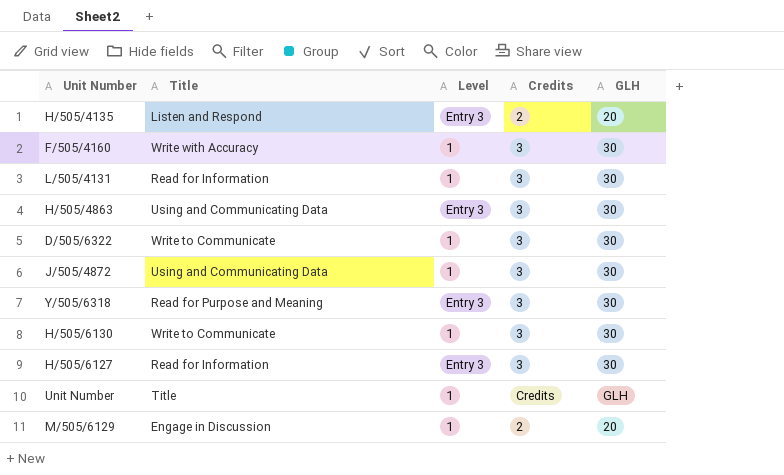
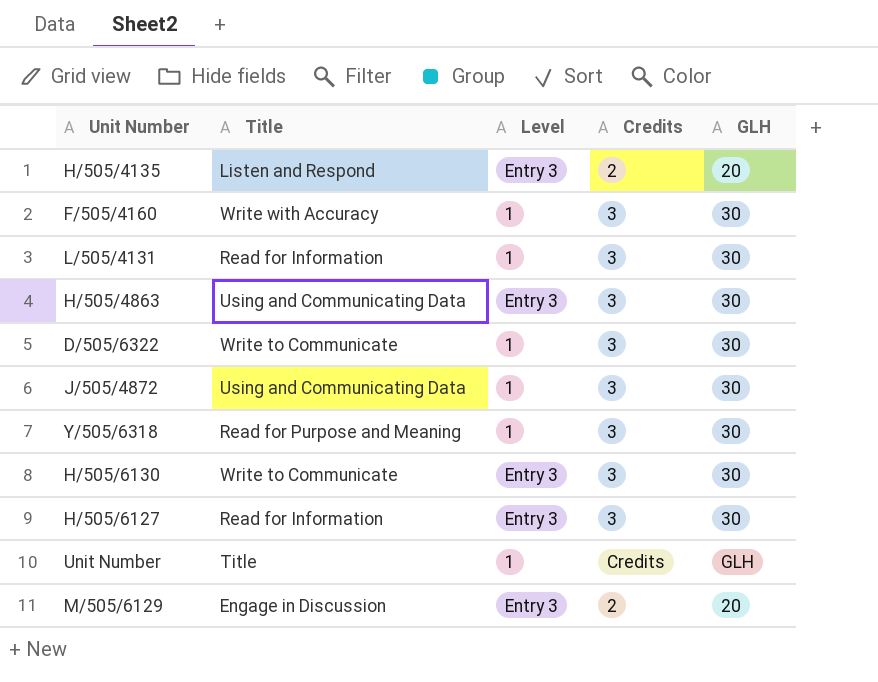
Y/505/6318 | Level: Entry 3 -> 1
H/505/6130 | Level: 1 -> Entry 3
M/505/6129 | Level: 1 -> Entry 3

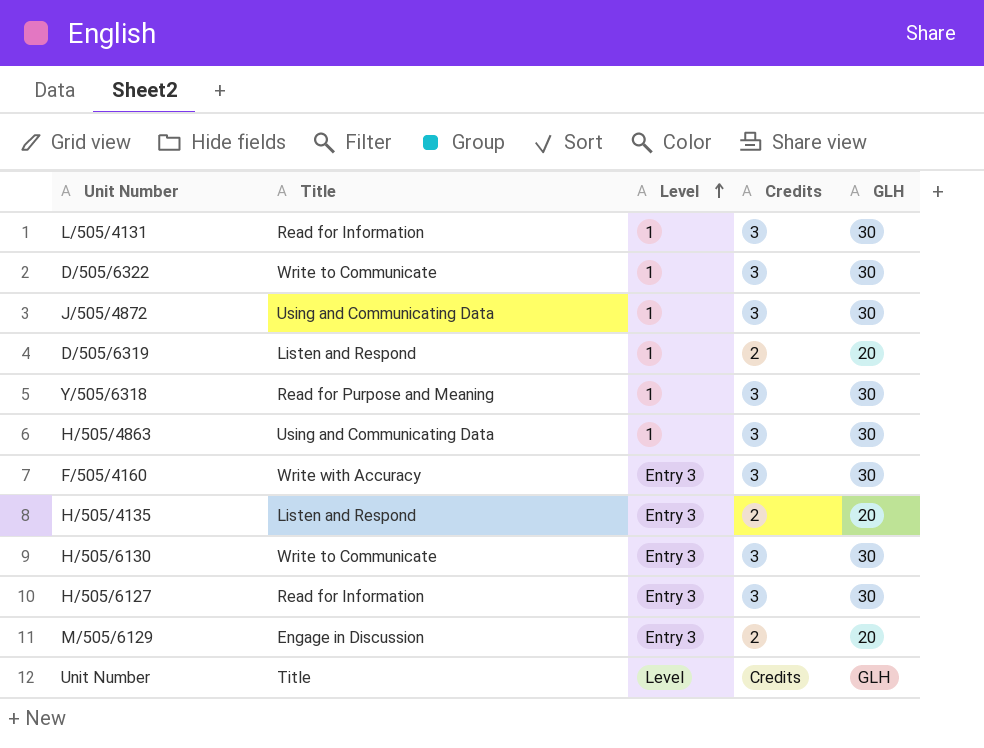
row order: none -> Level ascending
row D/505/6319: none -> Listen and Respond | 1 | 2 | 20
H/505/4863 | Level: Entry 3 -> 1
F/505/4160 | Level: 1 -> Entry 3
Unit Number | Level: 1 -> Level

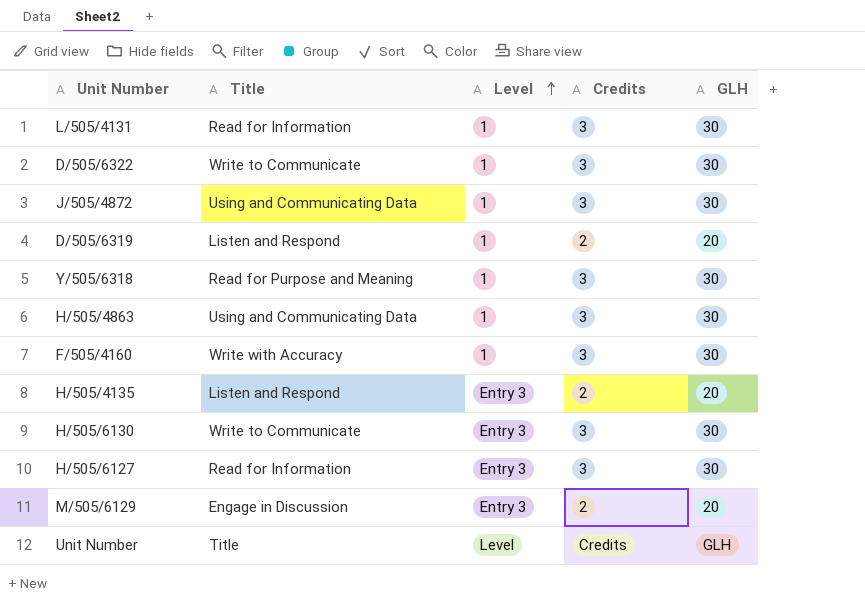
F/505/4160 | Level: Entry 3 -> 1

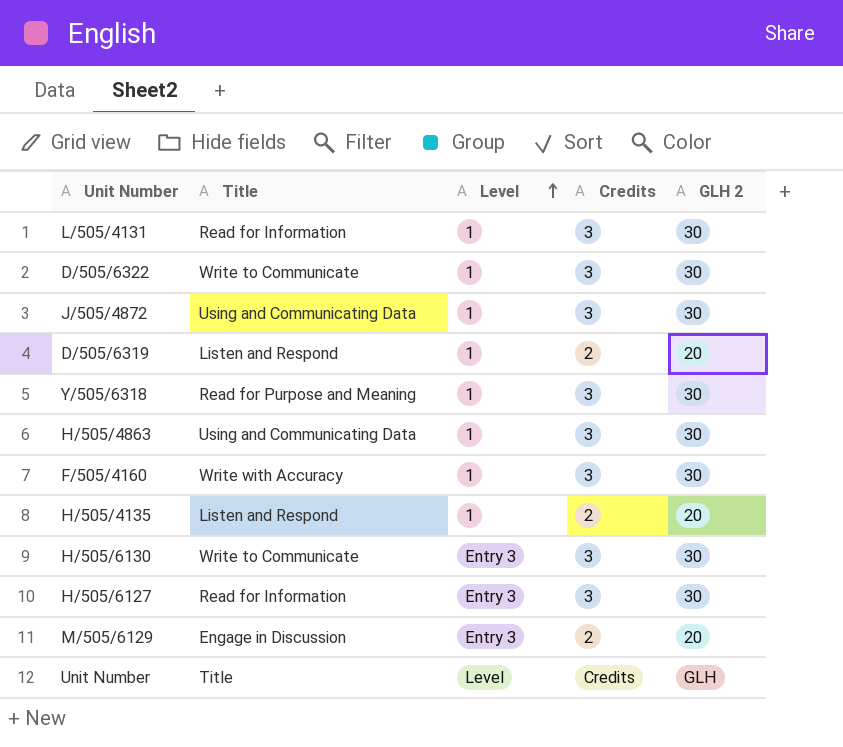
column name: GLH -> GLH 2
H/505/4135 | Level: Entry 3 -> 1

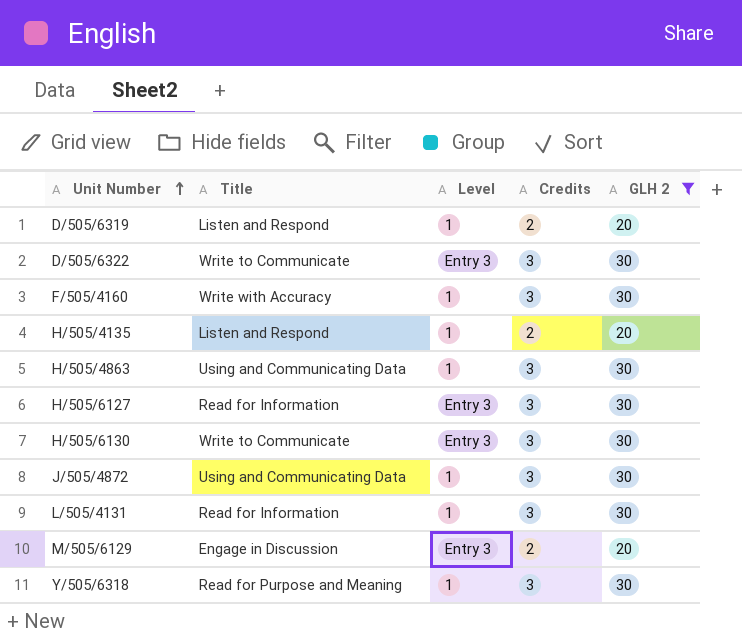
filter: none -> GLH 2 != GLH
row order: Level ascending -> Unit Number ascending
D/505/6322 | Level: 1 -> Entry 3

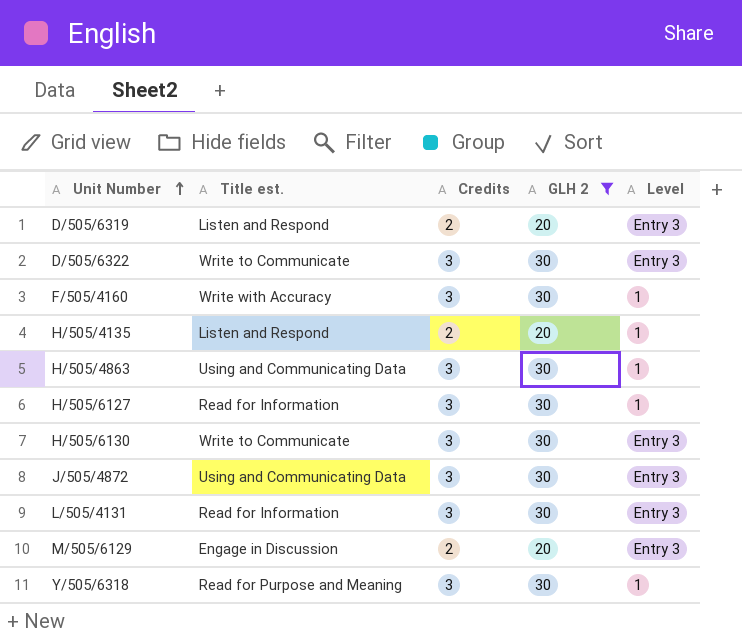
column name: Title -> Title est.
column Level | position: 3 -> 5
D/505/6319 | Level: 1 -> Entry 3
H/505/6127 | Level: Entry 3 -> 1
J/505/4872 | Level: 1 -> Entry 3
L/505/4131 | Level: 1 -> Entry 3

